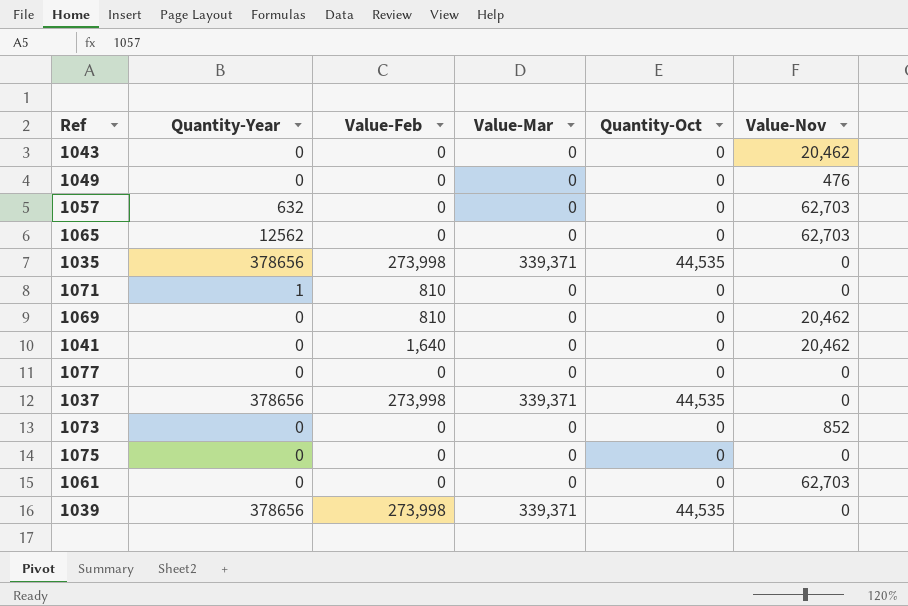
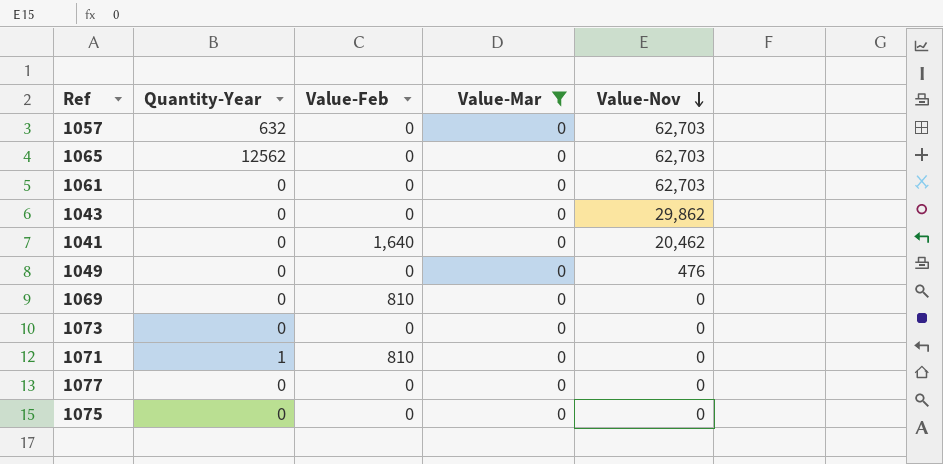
filter: none -> Value-Mar = 0
row order: none -> Value-Nov descending
column Quantity-Oct | position: 5 -> none
1043 | Value-Nov: 20,462 -> 29,862
1069 | Value-Nov: 20,462 -> 0
1073 | Value-Nov: 852 -> 0

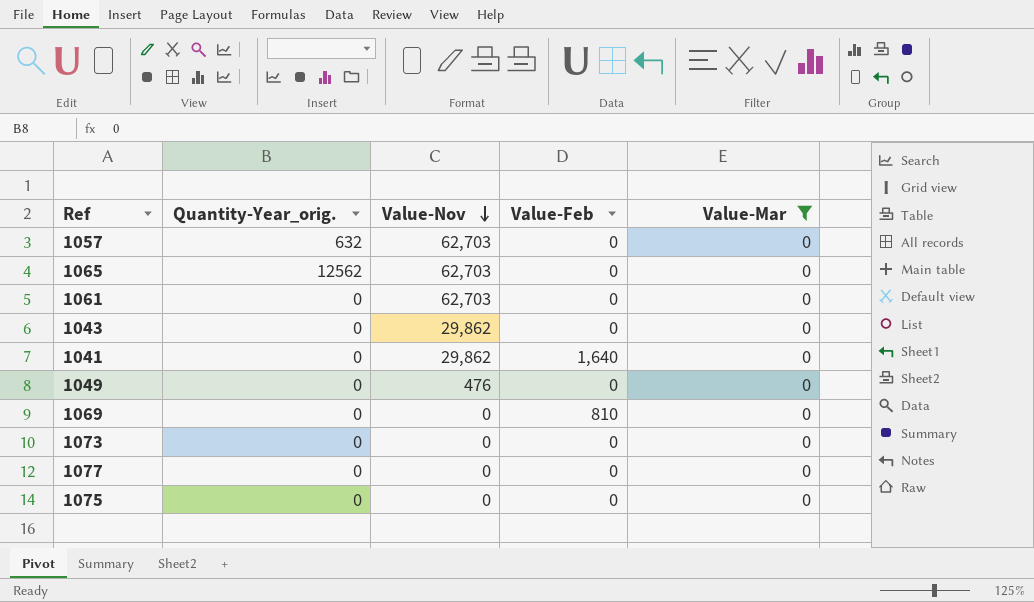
column name: Quantity-Year -> Quantity-Year_orig.
column Value-Nov | position: 5 -> 3
row 1071: 1 | 810 | 0 | 0 -> none
1041 | Value-Nov: 20,462 -> 29,862

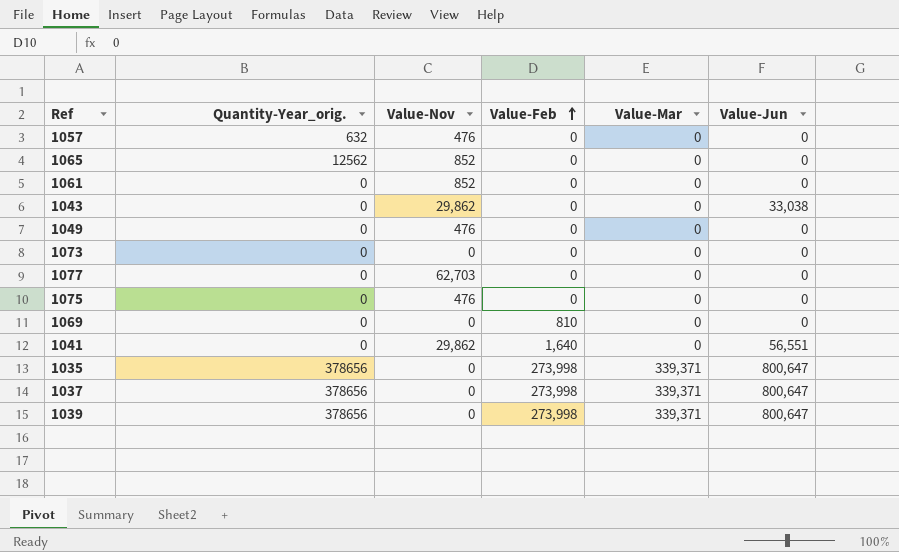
filter: Value-Mar = 0 -> none
row order: Value-Nov descending -> Value-Feb ascending
column Value-Jun | position: none -> 6
1057 | Value-Nov: 62,703 -> 476
1065 | Value-Nov: 62,703 -> 852
1061 | Value-Nov: 62,703 -> 852
1077 | Value-Nov: 0 -> 62,703
1075 | Value-Nov: 0 -> 476

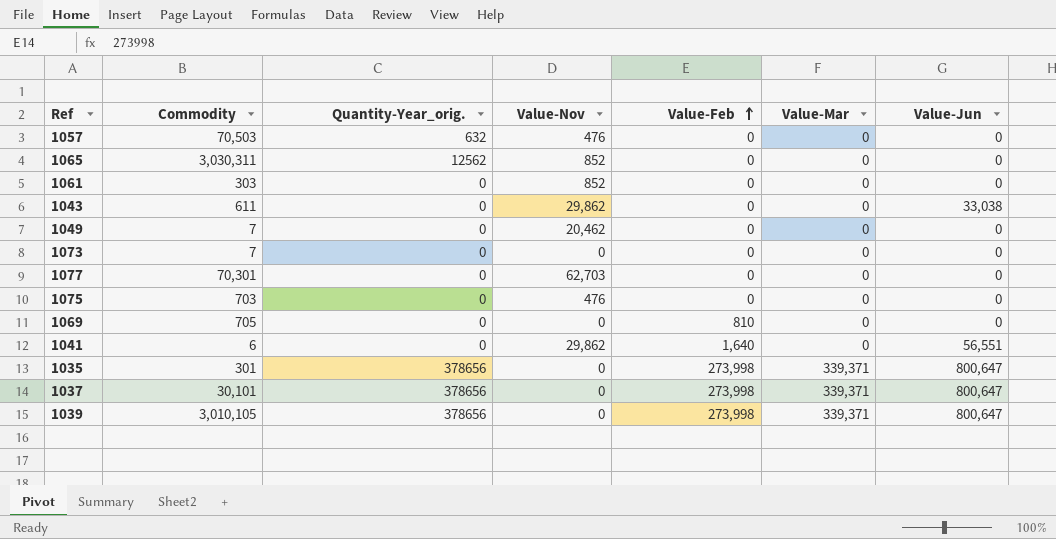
column Commodity | position: none -> 2
1049 | Value-Nov: 476 -> 20,462

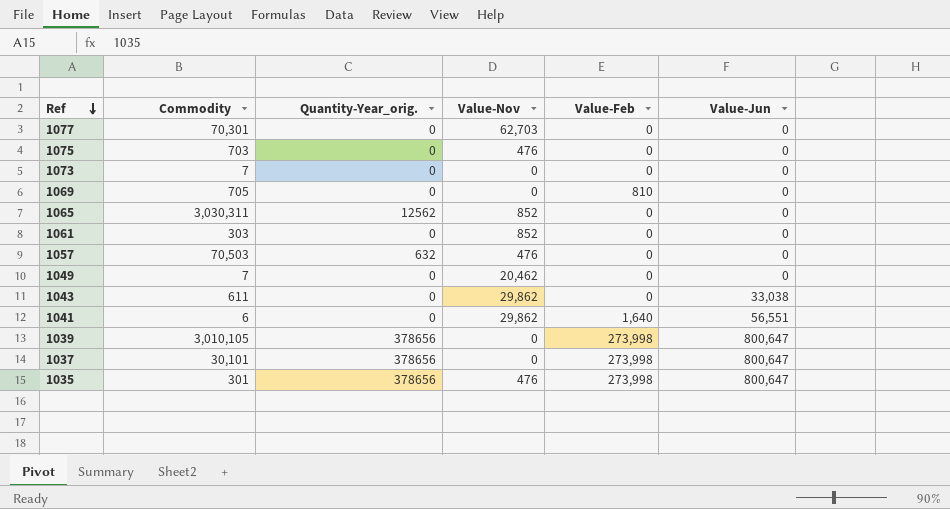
row order: Value-Feb ascending -> Ref descending
column Value-Mar | position: 6 -> none
1035 | Value-Nov: 0 -> 476

